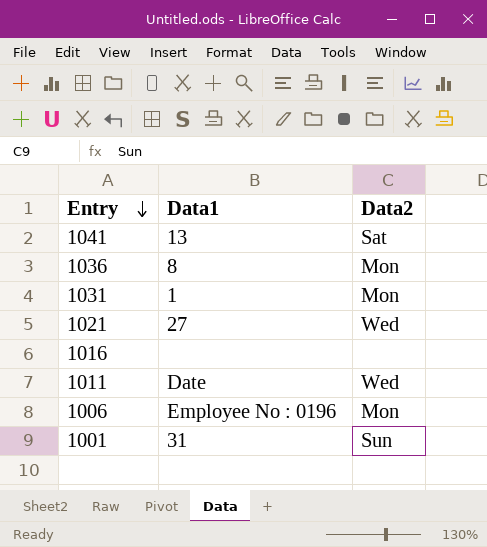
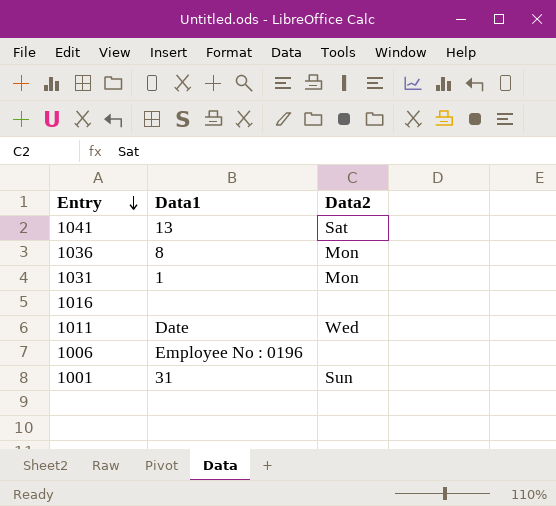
row 1021: 27 | Wed -> none
1006 | Data2: Mon -> none

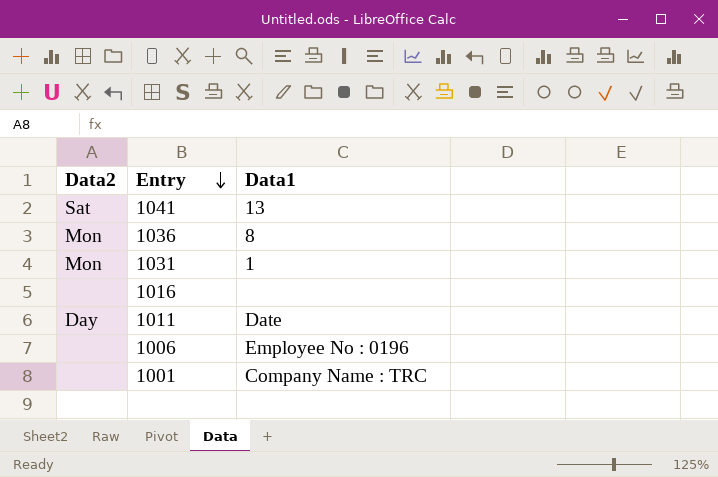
column Data2 | position: 3 -> 1
1011 | Data2: Wed -> Day
1001 | Data2: Sun -> none
1001 | Data1: 31 -> Company Name : TRC

